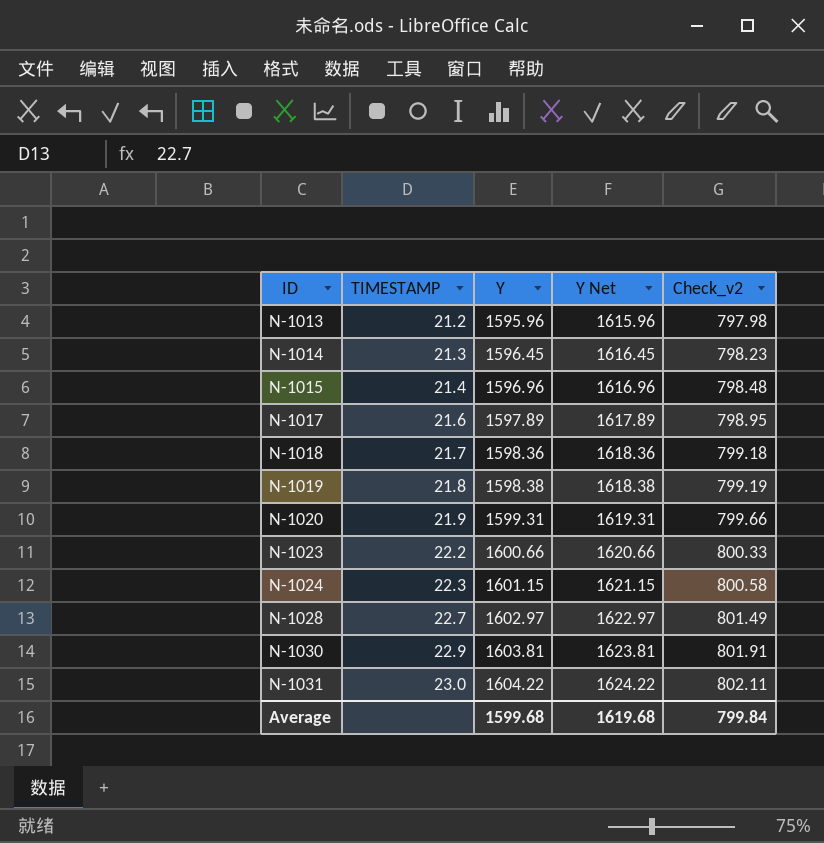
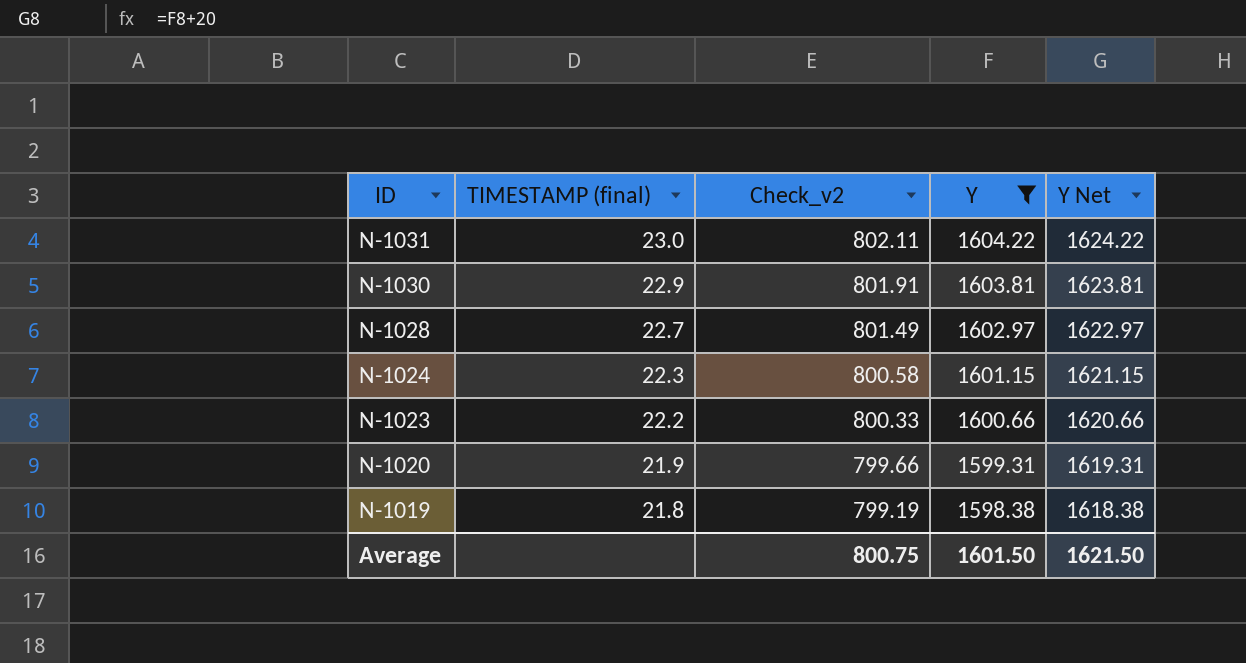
filter: none -> Y >= 1598.38
row order: ID ascending -> ID descending
column name: TIMESTAMP -> TIMESTAMP (final)
column Check_v2 | position: 5 -> 3
Average | Check_v2: 799.84 -> 800.75
Average | Y: 1599.68 -> 1601.50
Average | Y Net: 1619.68 -> 1621.50

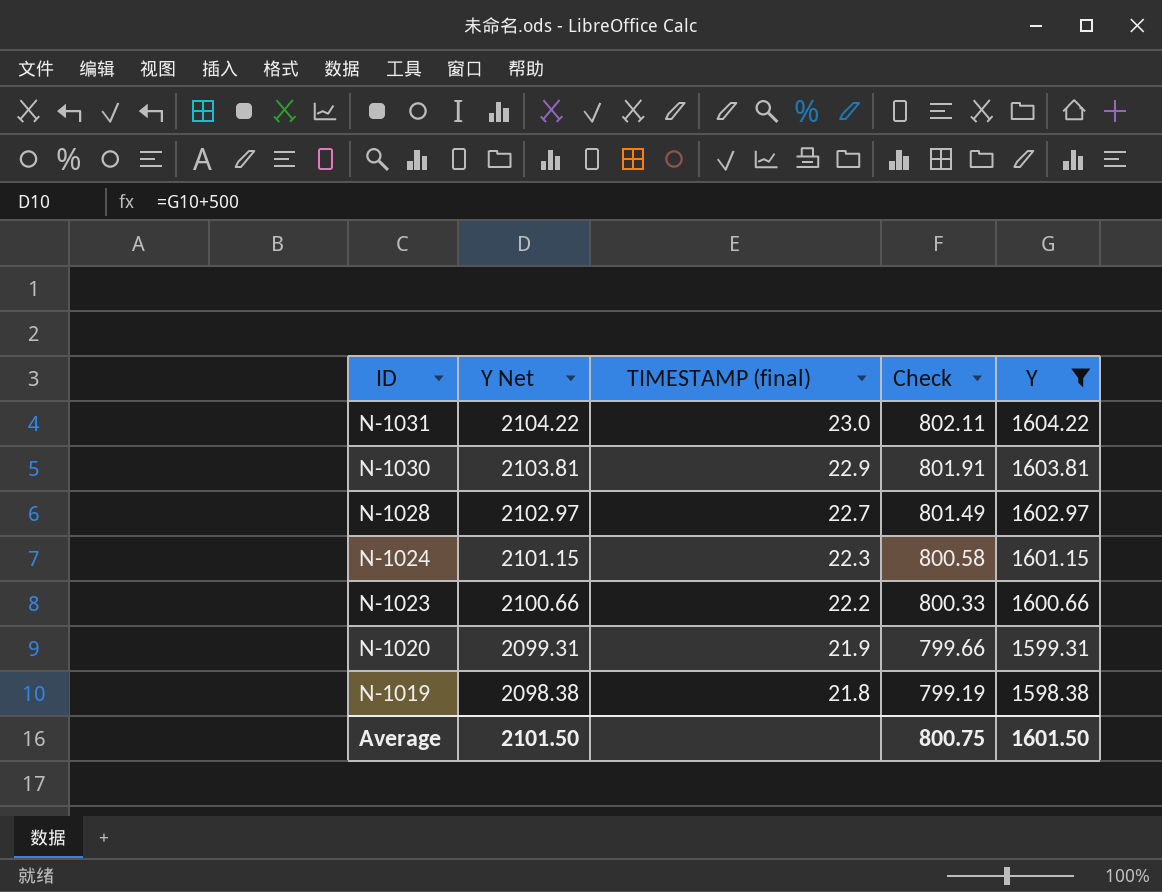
column Y Net | formula: [Y] + 20 -> [Y] + 500
column Y Net | position: 5 -> 2
column name: Check_v2 -> Check
Average | Y Net: 1621.50 -> 2101.50

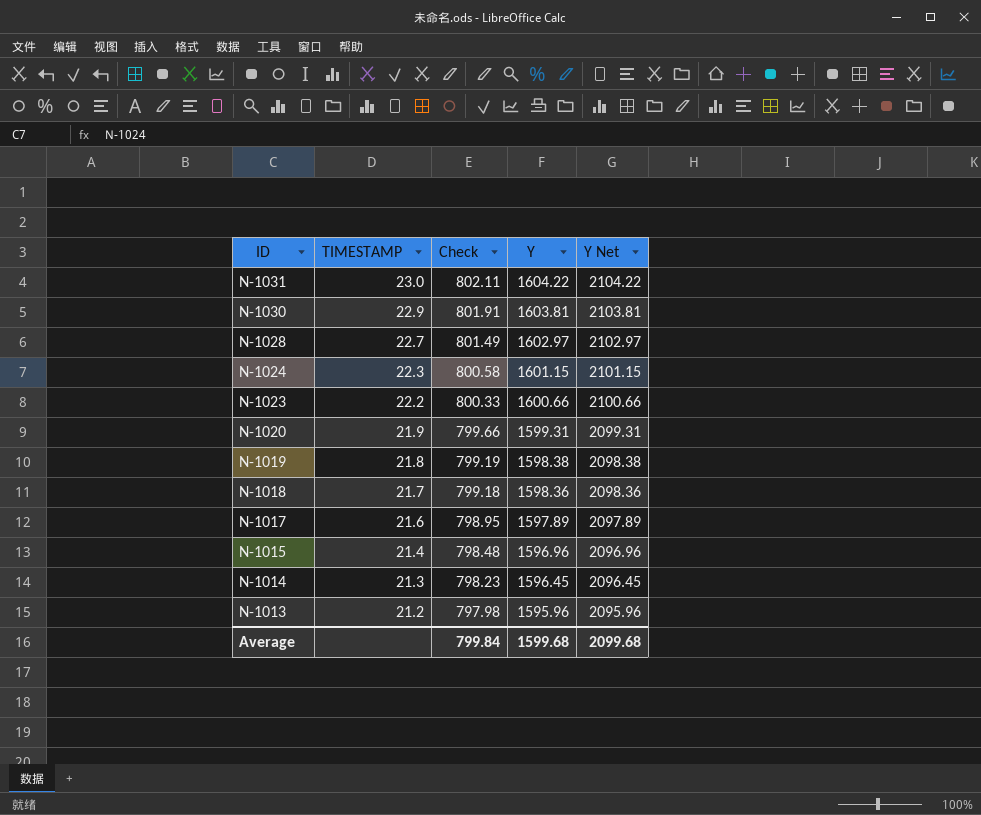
filter: Y >= 1598.38 -> none
column name: TIMESTAMP (final) -> TIMESTAMP
column Y Net | position: 2 -> 5
Average | Check: 800.75 -> 799.84
Average | Y: 1601.50 -> 1599.68
Average | Y Net: 2101.50 -> 2099.68

